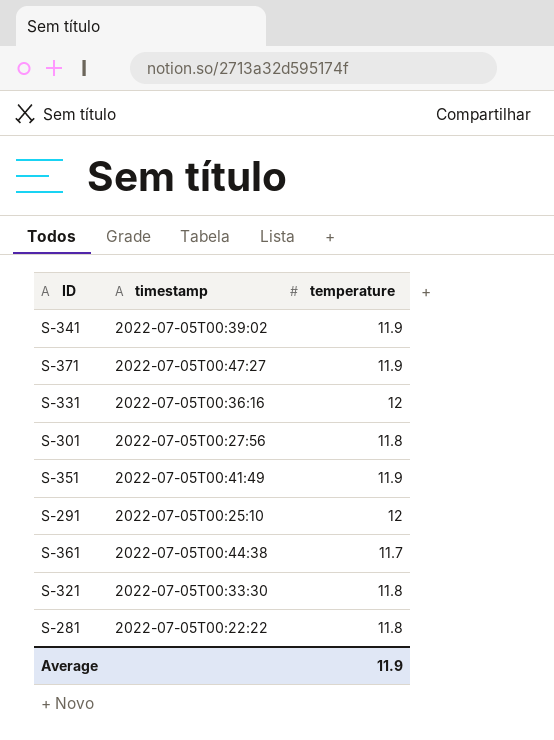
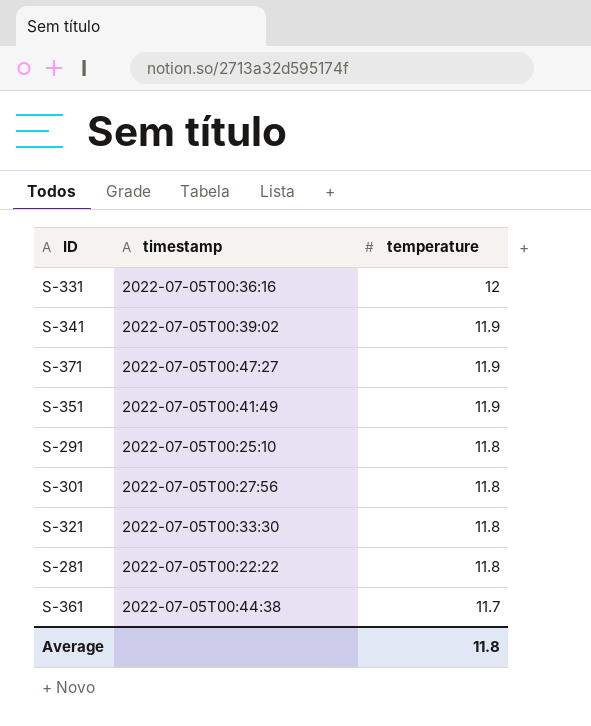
row order: none -> temperature descending
S-291 | temperature: 12 -> 11.8
Average | temperature: 11.9 -> 11.8

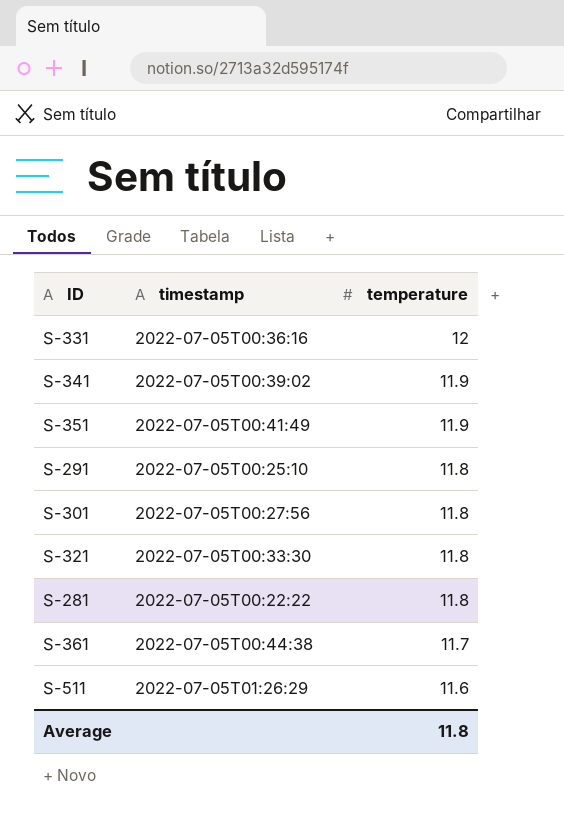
row S-371: 2022-07-05T00:47:27 | 11.9 -> none
row S-511: none -> 2022-07-05T01:26:29 | 11.6

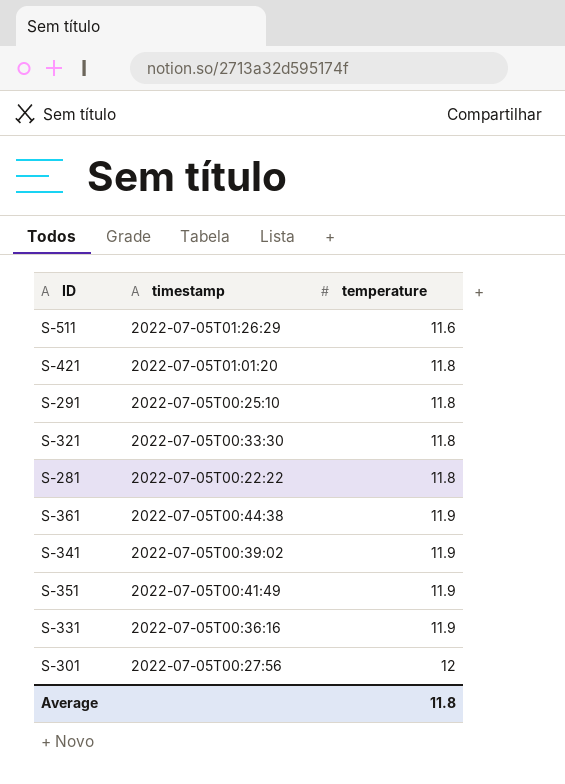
row order: temperature descending -> temperature ascending
row S-421: none -> 2022-07-05T01:01:20 | 11.8
S-361 | temperature: 11.7 -> 11.9
S-331 | temperature: 12 -> 11.9
S-301 | temperature: 11.8 -> 12

